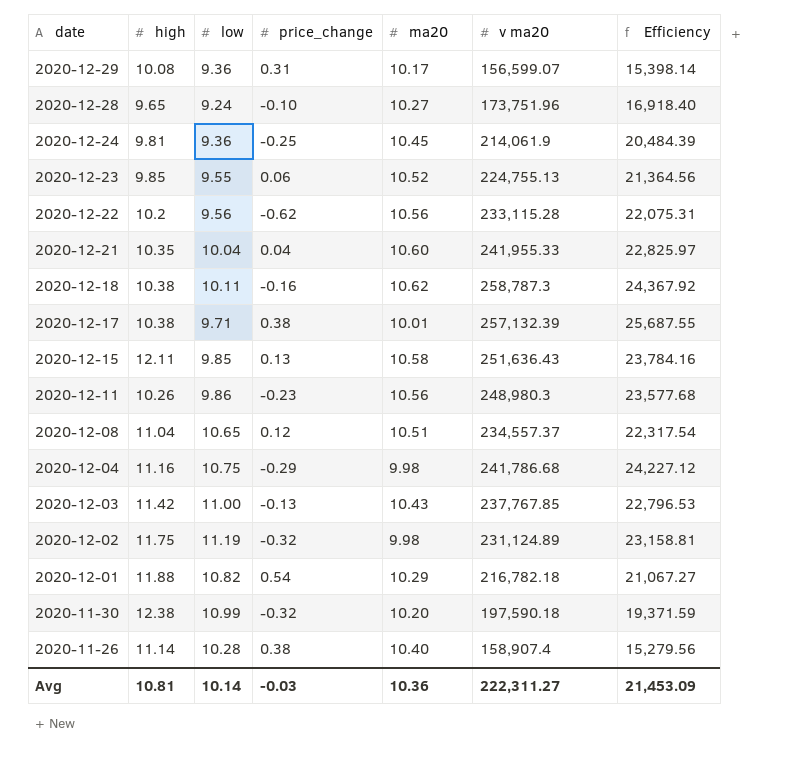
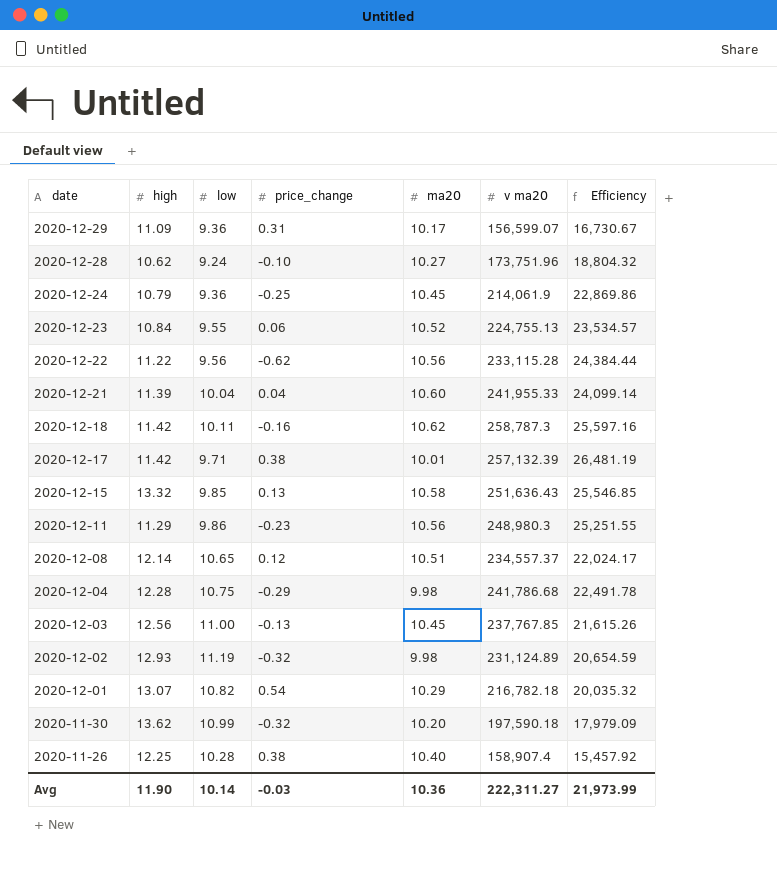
column Efficiency | formula: [v ma20] / [ma20] -> [v ma20] / [low]
2020-12-29 | high: 10.08 -> 11.09
2020-12-28 | high: 9.65 -> 10.62
2020-12-24 | high: 9.81 -> 10.79
2020-12-23 | high: 9.85 -> 10.84
2020-12-22 | high: 10.2 -> 11.22
2020-12-21 | high: 10.35 -> 11.39
2020-12-18 | high: 10.38 -> 11.42
2020-12-17 | high: 10.38 -> 11.42
2020-12-15 | high: 12.11 -> 13.32
2020-12-11 | high: 10.26 -> 11.29
2020-12-08 | high: 11.04 -> 12.14
2020-12-04 | high: 11.16 -> 12.28
2020-12-03 | high: 11.42 -> 12.56
2020-12-03 | ma20: 10.43 -> 10.45
2020-12-02 | high: 11.75 -> 12.93
2020-12-01 | high: 11.88 -> 13.07
2020-11-30 | high: 12.38 -> 13.62
2020-11-26 | high: 11.14 -> 12.25
Avg | high: 10.81 -> 11.90
Avg | Efficiency: 21,453.09 -> 21,973.99

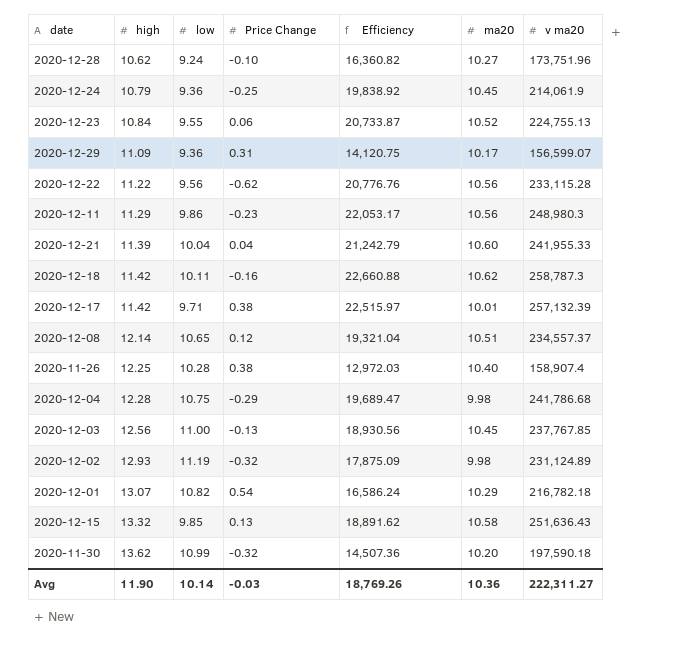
row order: date descending -> high ascending
column name: price_change -> Price Change
column Efficiency | formula: [v ma20] / [low] -> [v ma20] / [high]
column Efficiency | position: 7 -> 5
Avg | Efficiency: 21,973.99 -> 18,769.26

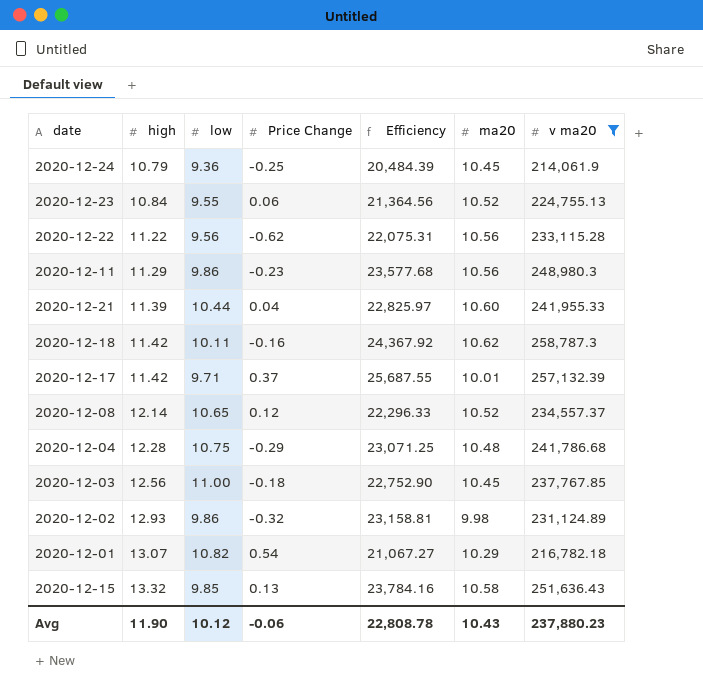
filter: none -> v ma20 >= 214,061.9
column Efficiency | formula: [v ma20] / [high] -> [v ma20] / [ma20]
2020-12-21 | low: 10.04 -> 10.44
2020-12-17 | Price Change: 0.38 -> 0.37
2020-12-08 | ma20: 10.51 -> 10.52
2020-12-04 | ma20: 9.98 -> 10.48
2020-12-03 | Price Change: -0.13 -> -0.18
2020-12-02 | low: 11.19 -> 9.86
Avg | low: 10.14 -> 10.12
Avg | Price Change: -0.03 -> -0.06
Avg | Efficiency: 18,769.26 -> 22,808.78
Avg | ma20: 10.36 -> 10.43
Avg | v ma20: 222,311.27 -> 237,880.23

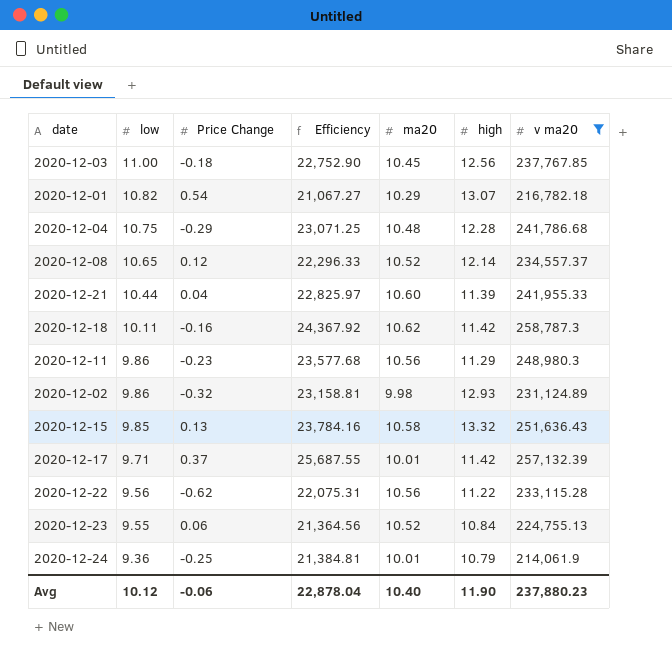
row order: high ascending -> low descending
column high | position: 2 -> 6
2020-12-24 | Efficiency: 20,484.39 -> 21,384.81
2020-12-24 | ma20: 10.45 -> 10.01
Avg | Efficiency: 22,808.78 -> 22,878.04
Avg | ma20: 10.43 -> 10.40

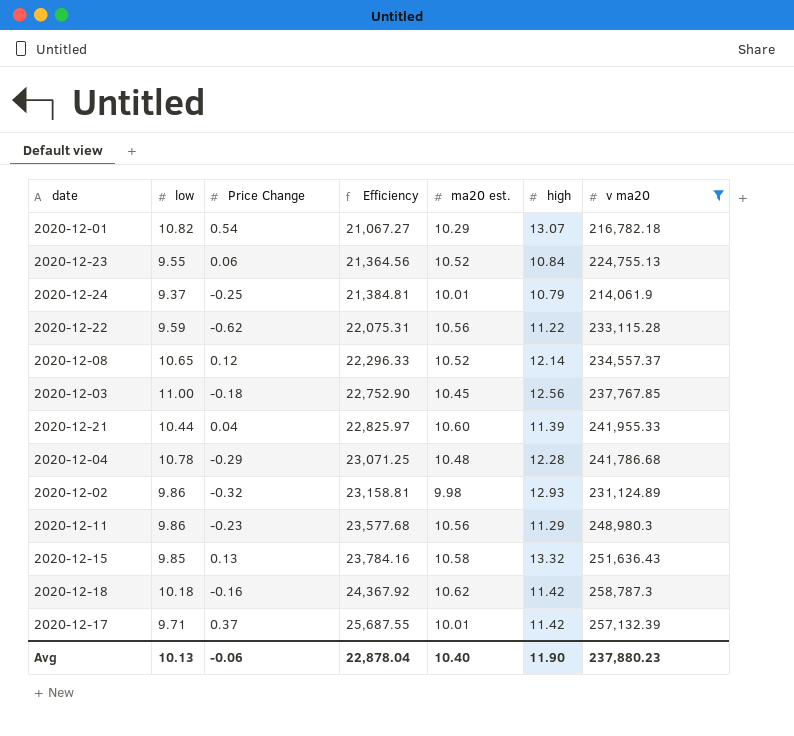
row order: low descending -> Efficiency ascending
column name: ma20 -> ma20 est.
2020-12-24 | low: 9.36 -> 9.37
2020-12-22 | low: 9.56 -> 9.59
2020-12-04 | low: 10.75 -> 10.78
2020-12-18 | low: 10.11 -> 10.18
Avg | low: 10.12 -> 10.13

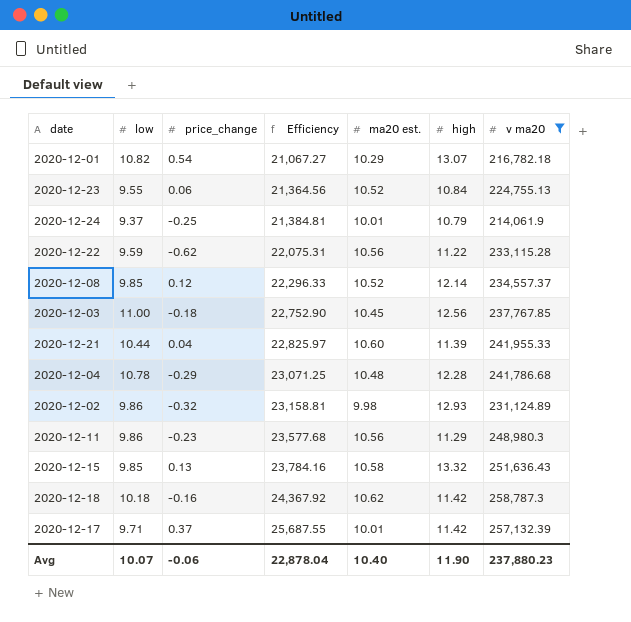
column name: Price Change -> price_change
2020-12-08 | low: 10.65 -> 9.85
Avg | low: 10.13 -> 10.07

